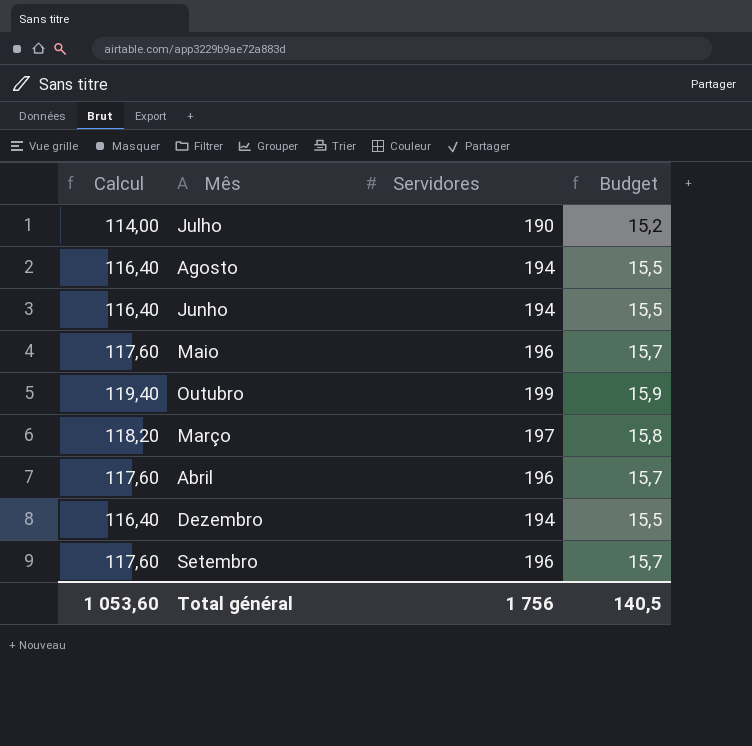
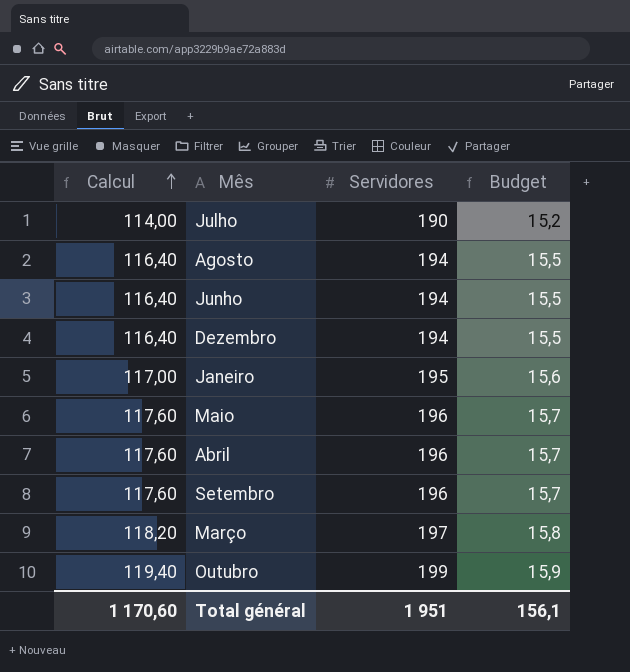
row order: none -> Calcul ascending
row Janeiro: none -> 117,00 | 195 | 15,6
Total général | Calcul: 1 053,60 -> 1 170,60
Total général | Servidores: 1 756 -> 1 951
Total général | Budget: 140,5 -> 156,1

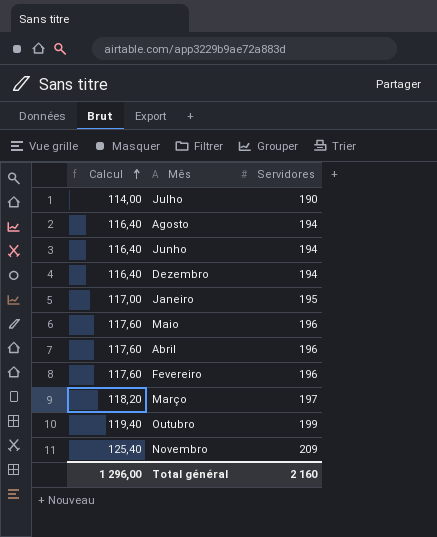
column Budget | formula: [Servidores] * 0,08 -> none
row Setembro: 117,60 | 196 | 15,7 -> none
row Fevereiro: none -> 117,60 | 196
row Novembro: none -> 125,40 | 209
Total général | Calcul: 1 170,60 -> 1 296,00
Total général | Servidores: 1 951 -> 2 160

